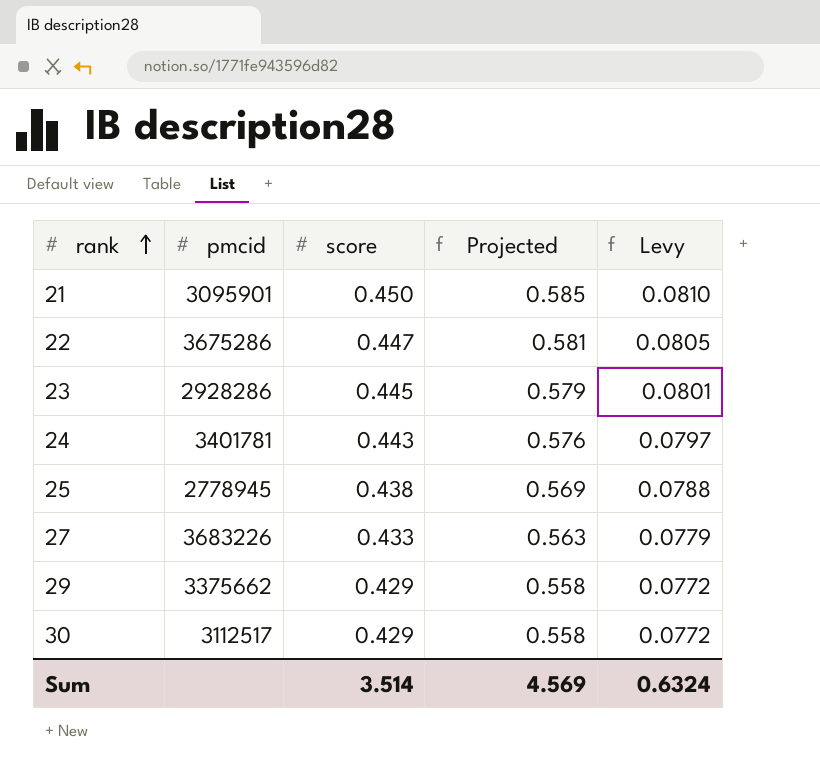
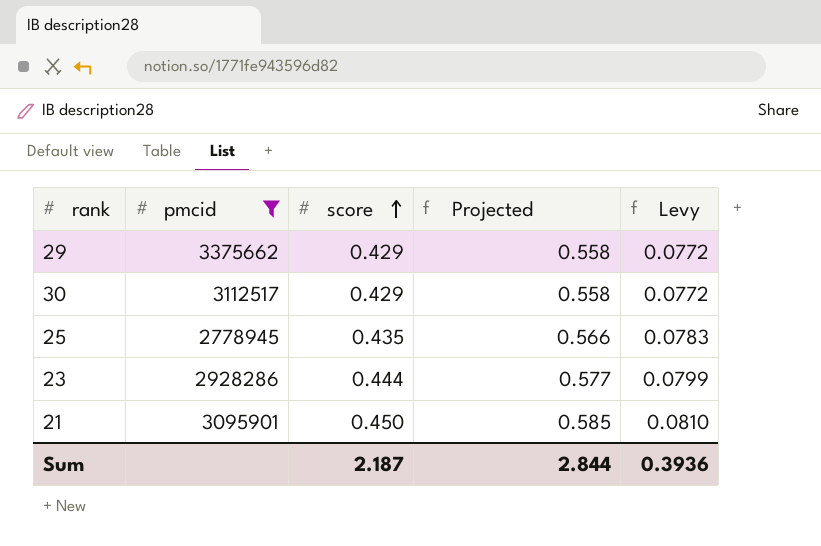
filter: none -> pmcid <= 3375662
row order: rank ascending -> score ascending
25 | score: 0.438 -> 0.435
25 | Projected: 0.569 -> 0.566
25 | Levy: 0.0788 -> 0.0783
23 | score: 0.445 -> 0.444
23 | Projected: 0.579 -> 0.577
23 | Levy: 0.0801 -> 0.0799
Sum | score: 3.514 -> 2.187
Sum | Projected: 4.569 -> 2.844
Sum | Levy: 0.6324 -> 0.3936

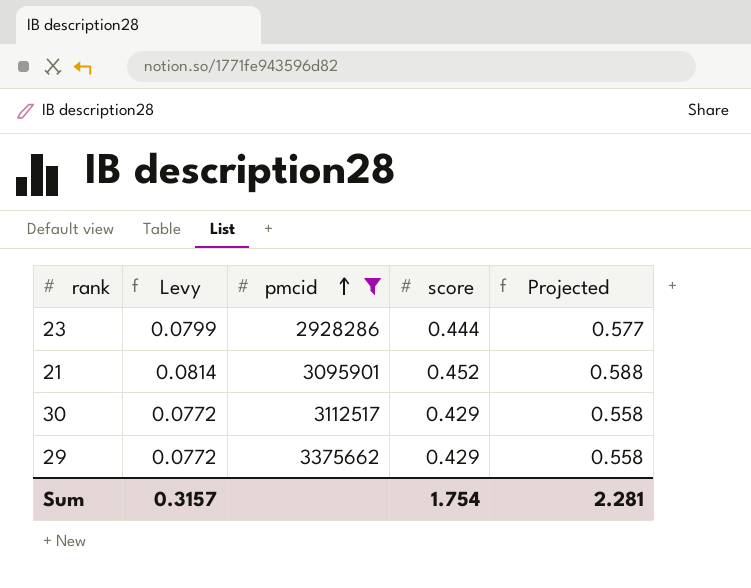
row order: score ascending -> pmcid ascending
column Levy | position: 5 -> 2
row 25: 2778945 | 0.435 | 0.566 | 0.0783 -> none
21 | Levy: 0.0810 -> 0.0814
21 | score: 0.450 -> 0.452
21 | Projected: 0.585 -> 0.588
Sum | Levy: 0.3936 -> 0.3157
Sum | score: 2.187 -> 1.754
Sum | Projected: 2.844 -> 2.281

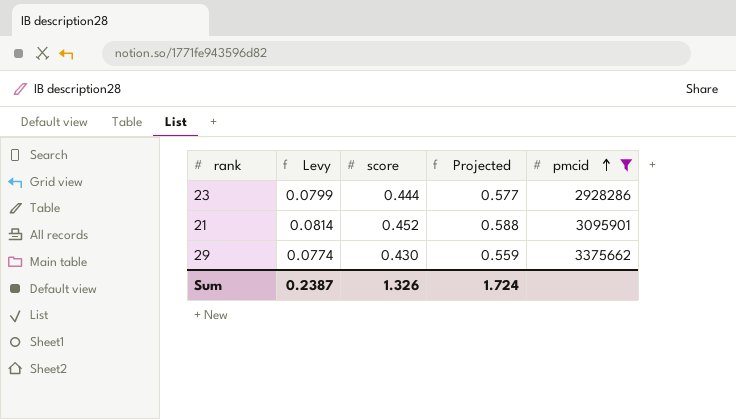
column pmcid | position: 3 -> 5
row 30: 0.0772 | 3112517 | 0.429 | 0.558 -> none
29 | Levy: 0.0772 -> 0.0774
29 | score: 0.429 -> 0.430
29 | Projected: 0.558 -> 0.559
Sum | Levy: 0.3157 -> 0.2387
Sum | score: 1.754 -> 1.326
Sum | Projected: 2.281 -> 1.724

